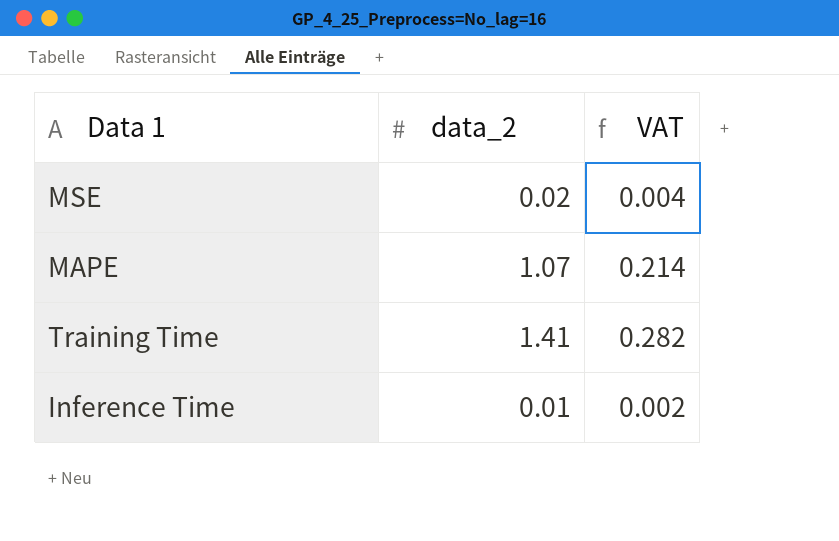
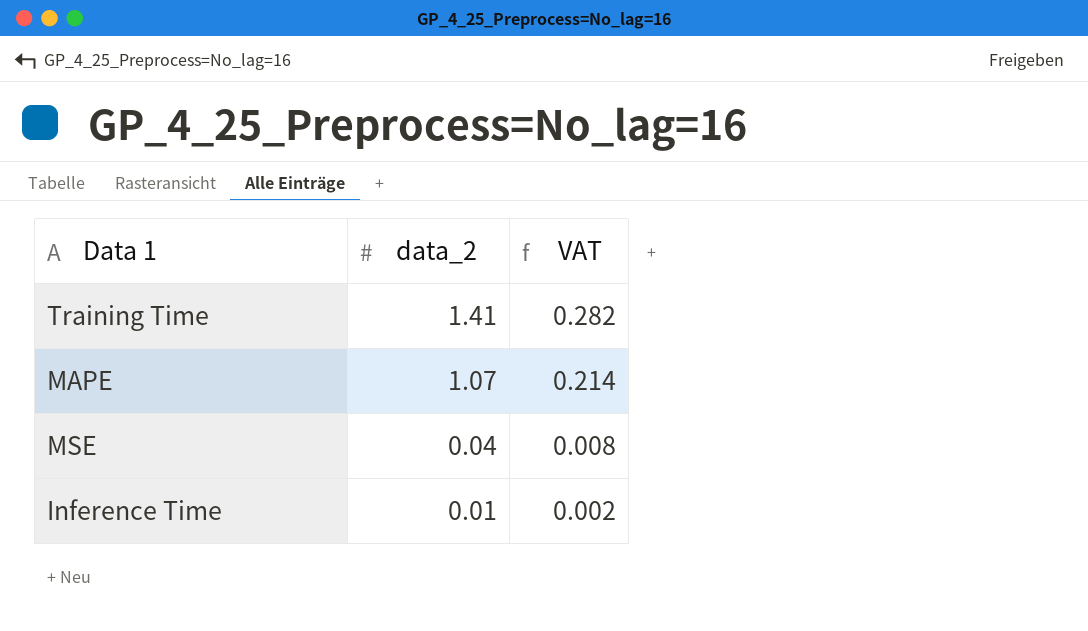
row order: none -> data_2 descending
MSE | data_2: 0.02 -> 0.04
MSE | VAT: 0.004 -> 0.008

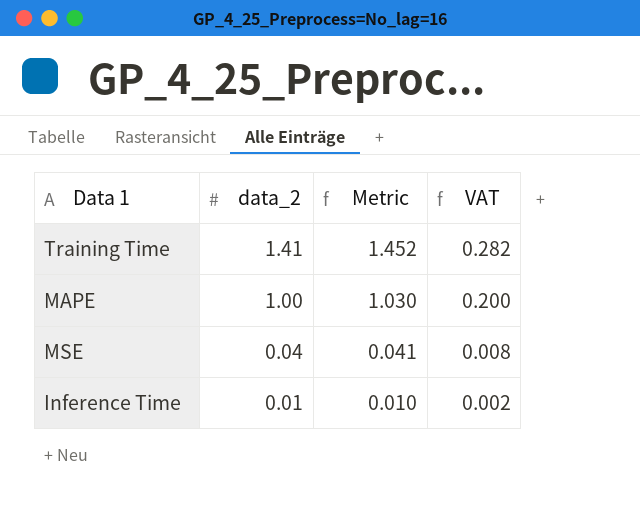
column Metric | formula: none -> [data_2] * 1.03
MAPE | data_2: 1.07 -> 1.00
MAPE | VAT: 0.214 -> 0.200

